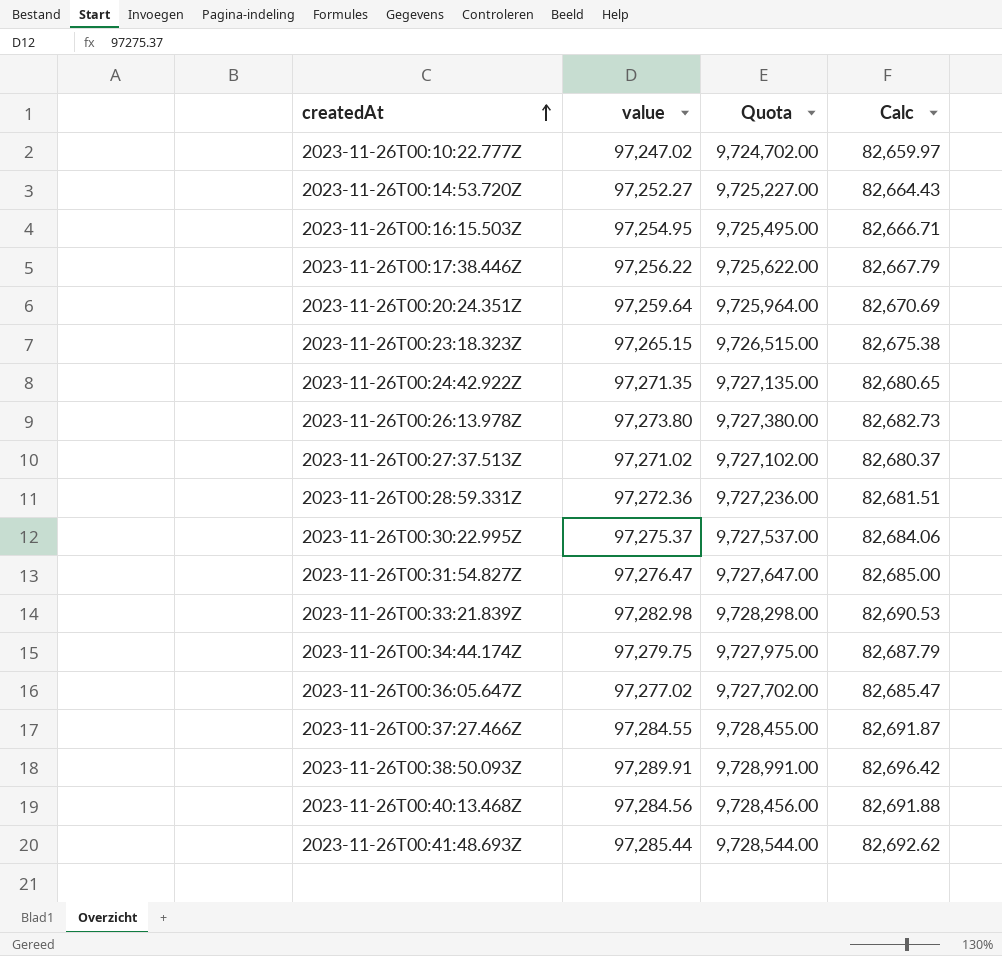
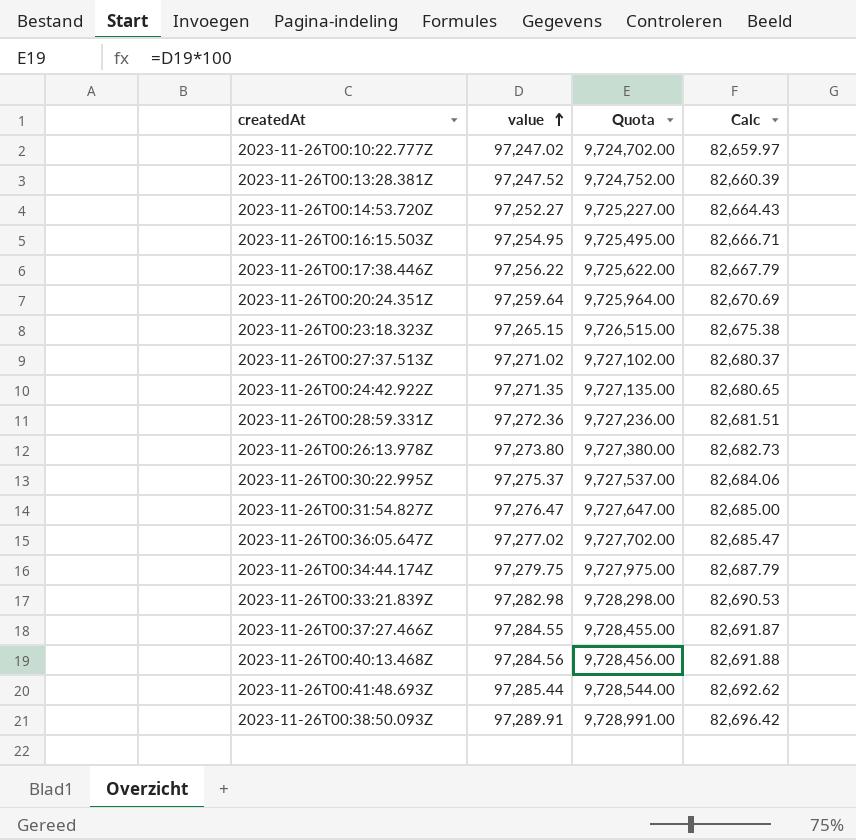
row order: createdAt ascending -> value ascending
row 2023-11-26T00:13:28.381Z: none -> 97,247.52 | 9,724,752.00 | 82,660.39

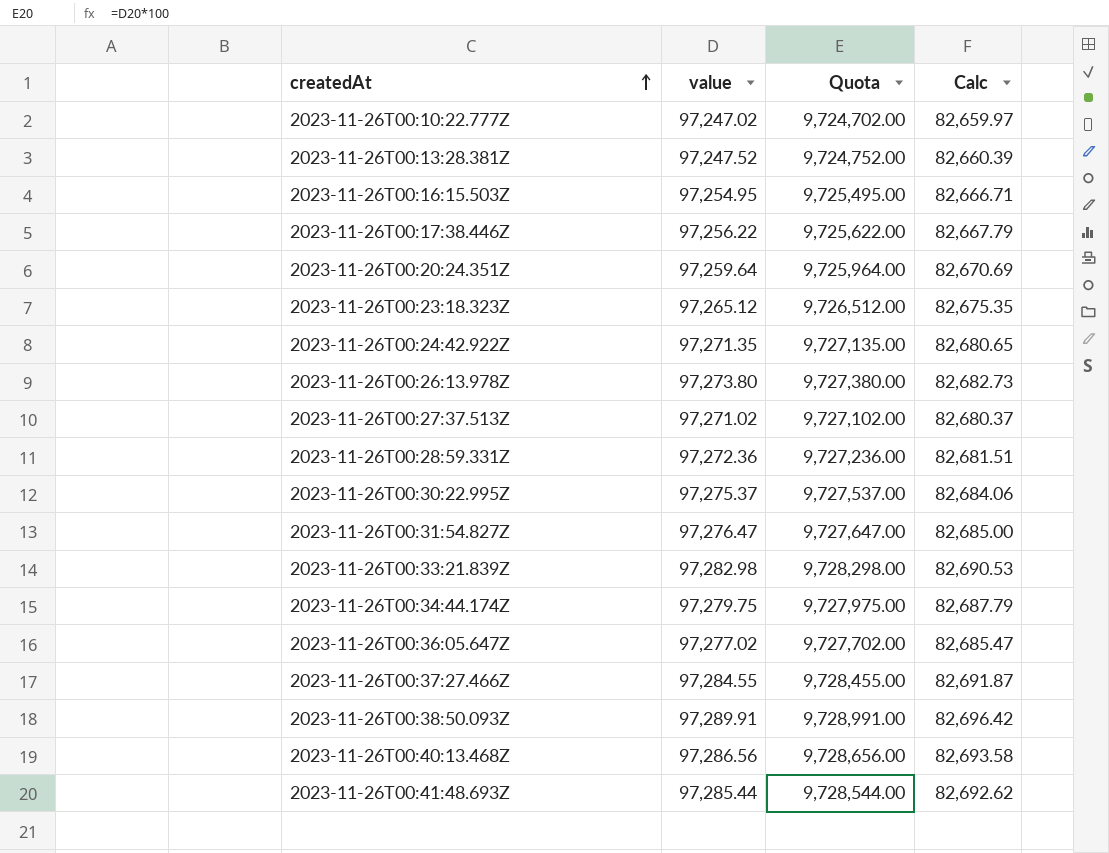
row order: value ascending -> createdAt ascending
row 2023-11-26T00:14:53.720Z: 97,252.27 | 9,725,227.00 | 82,664.43 -> none
2023-11-26T00:23:18.323Z | value: 97,265.15 -> 97,265.12
2023-11-26T00:23:18.323Z | Quota: 9,726,515.00 -> 9,726,512.00
2023-11-26T00:23:18.323Z | Calc: 82,675.38 -> 82,675.35
2023-11-26T00:40:13.468Z | value: 97,284.56 -> 97,286.56
2023-11-26T00:40:13.468Z | Quota: 9,728,456.00 -> 9,728,656.00
2023-11-26T00:40:13.468Z | Calc: 82,691.88 -> 82,693.58

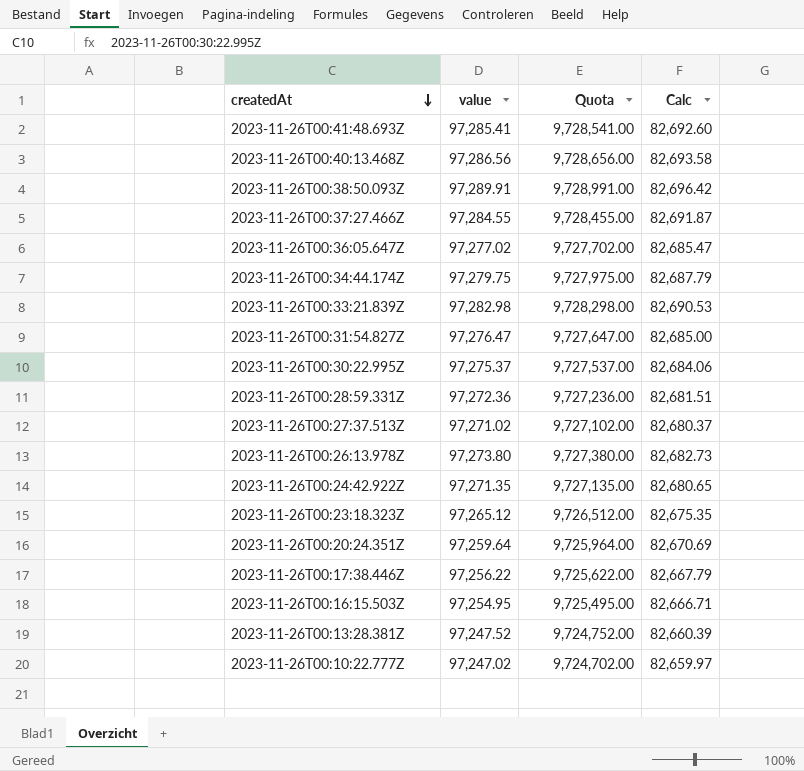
row order: createdAt ascending -> createdAt descending
2023-11-26T00:41:48.693Z | value: 97,285.44 -> 97,285.41
2023-11-26T00:41:48.693Z | Quota: 9,728,544.00 -> 9,728,541.00
2023-11-26T00:41:48.693Z | Calc: 82,692.62 -> 82,692.60

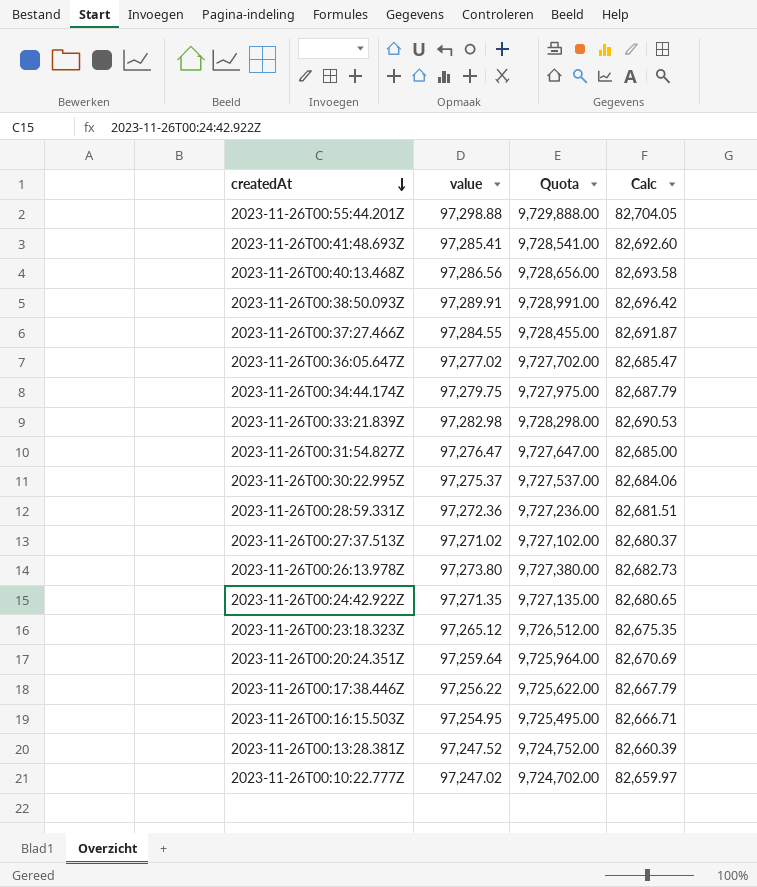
row 2023-11-26T00:55:44.201Z: none -> 97,298.88 | 9,729,888.00 | 82,704.05

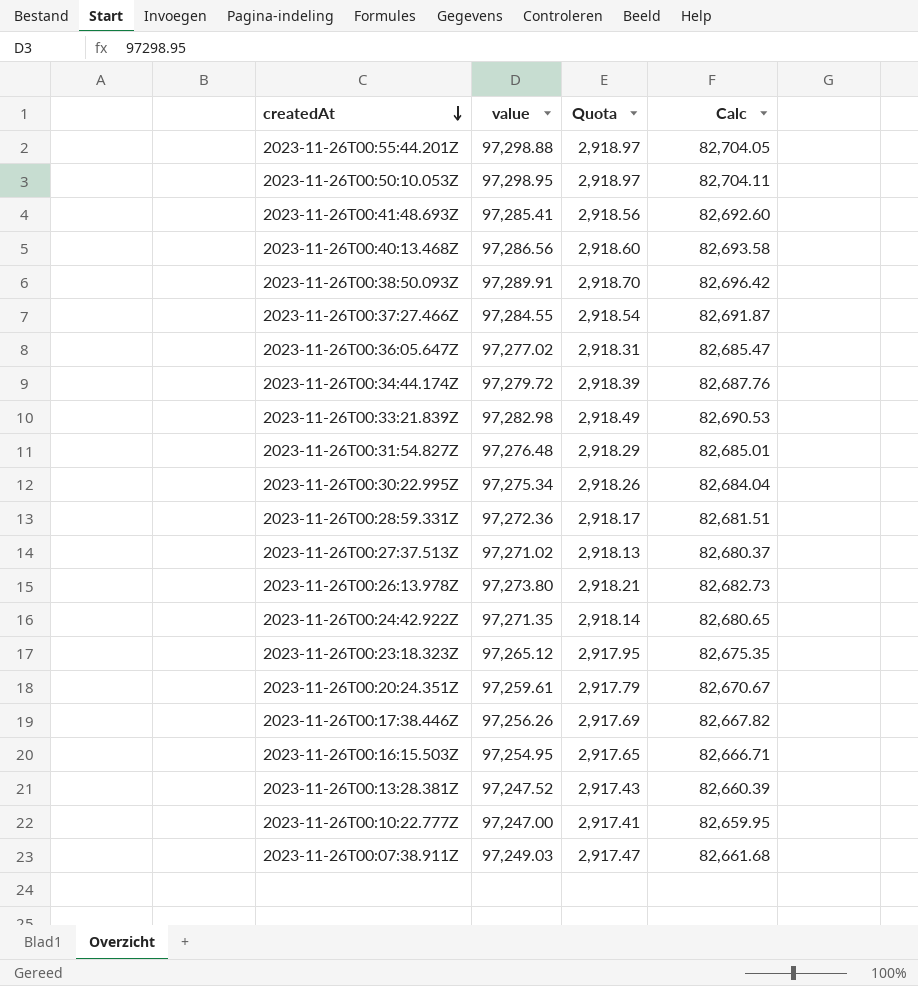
column Quota | formula: [value] * 100 -> [value] * 0.03
row 2023-11-26T00:50:10.053Z: none -> 97,298.95 | 2,918.97 | 82,704.11
2023-11-26T00:34:44.174Z | value: 97,279.75 -> 97,279.72
2023-11-26T00:34:44.174Z | Calc: 82,687.79 -> 82,687.76
2023-11-26T00:31:54.827Z | value: 97,276.47 -> 97,276.48
2023-11-26T00:31:54.827Z | Calc: 82,685.00 -> 82,685.01
2023-11-26T00:30:22.995Z | value: 97,275.37 -> 97,275.34
2023-11-26T00:30:22.995Z | Calc: 82,684.06 -> 82,684.04
2023-11-26T00:20:24.351Z | value: 97,259.64 -> 97,259.61
2023-11-26T00:20:24.351Z | Calc: 82,670.69 -> 82,670.67
2023-11-26T00:17:38.446Z | value: 97,256.22 -> 97,256.26
2023-11-26T00:17:38.446Z | Calc: 82,667.79 -> 82,667.82
2023-11-26T00:10:22.777Z | value: 97,247.02 -> 97,247.00
2023-11-26T00:10:22.777Z | Calc: 82,659.97 -> 82,659.95
row 2023-11-26T00:07:38.911Z: none -> 97,249.03 | 2,917.47 | 82,661.68

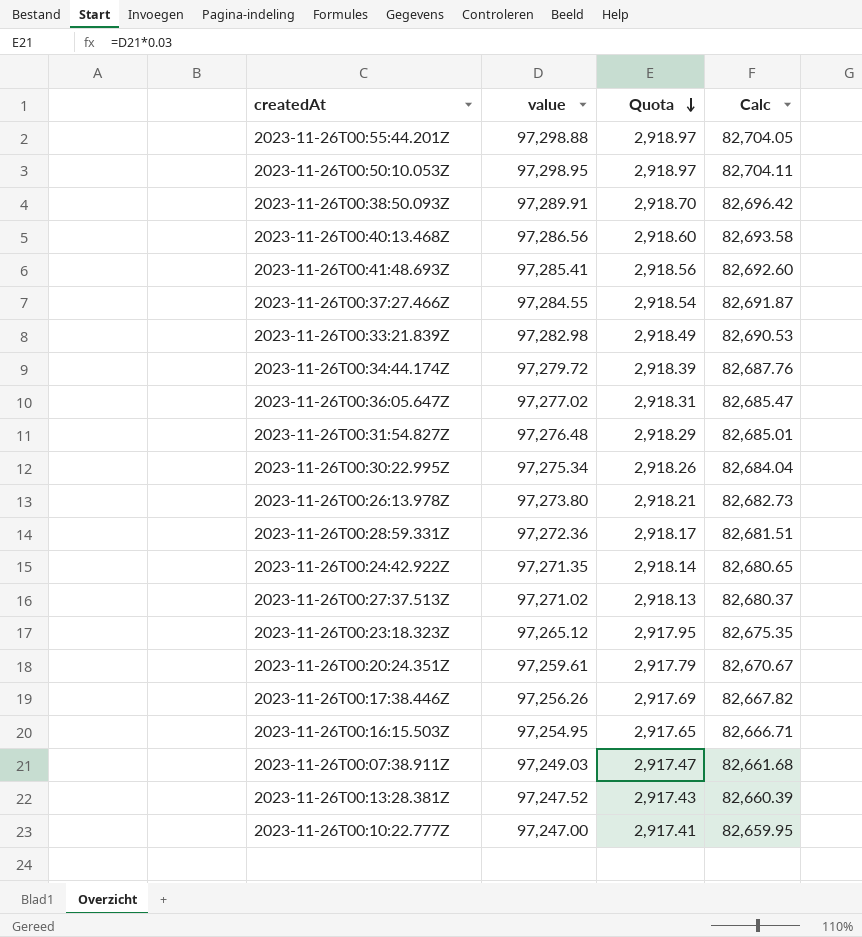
row order: createdAt descending -> Quota descending

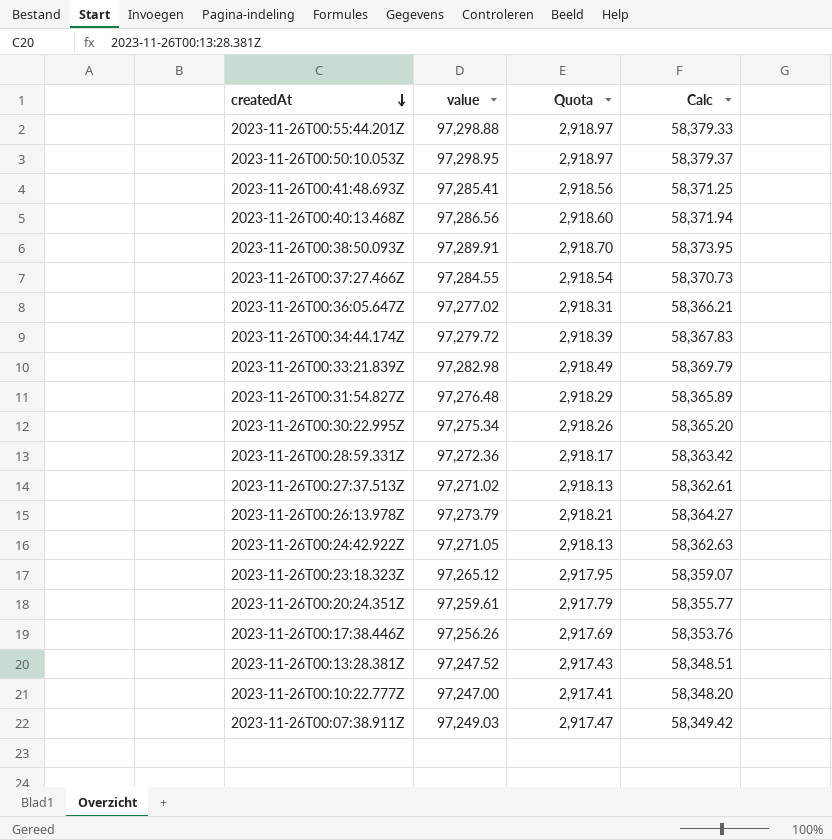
row order: Quota descending -> createdAt descending
column Calc | formula: [value] * 0.85 -> [value] * 0.6
row 2023-11-26T00:16:15.503Z: 97,254.95 | 2,917.65 | 82,666.71 -> none
2023-11-26T00:26:13.978Z | value: 97,273.80 -> 97,273.79
2023-11-26T00:24:42.922Z | value: 97,271.35 -> 97,271.05
2023-11-26T00:24:42.922Z | Quota: 2,918.14 -> 2,918.13

